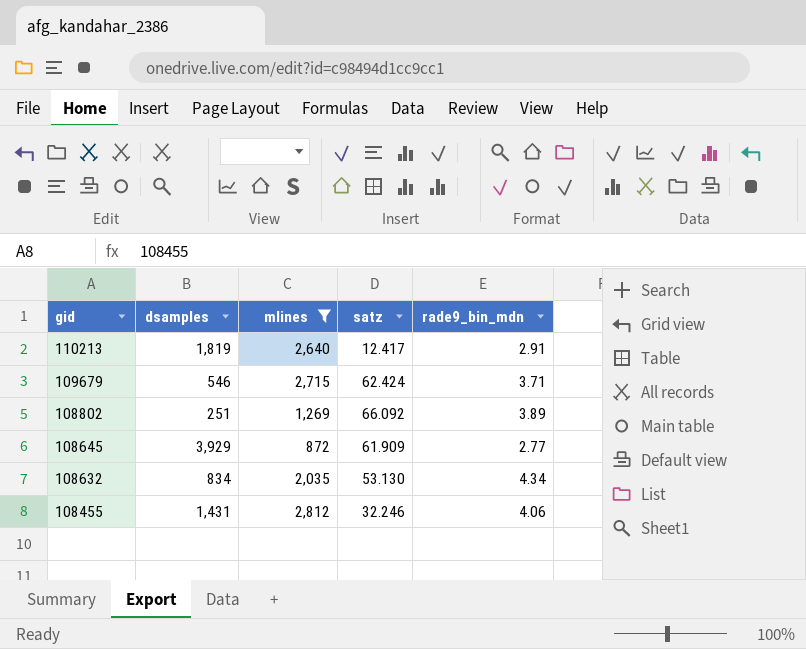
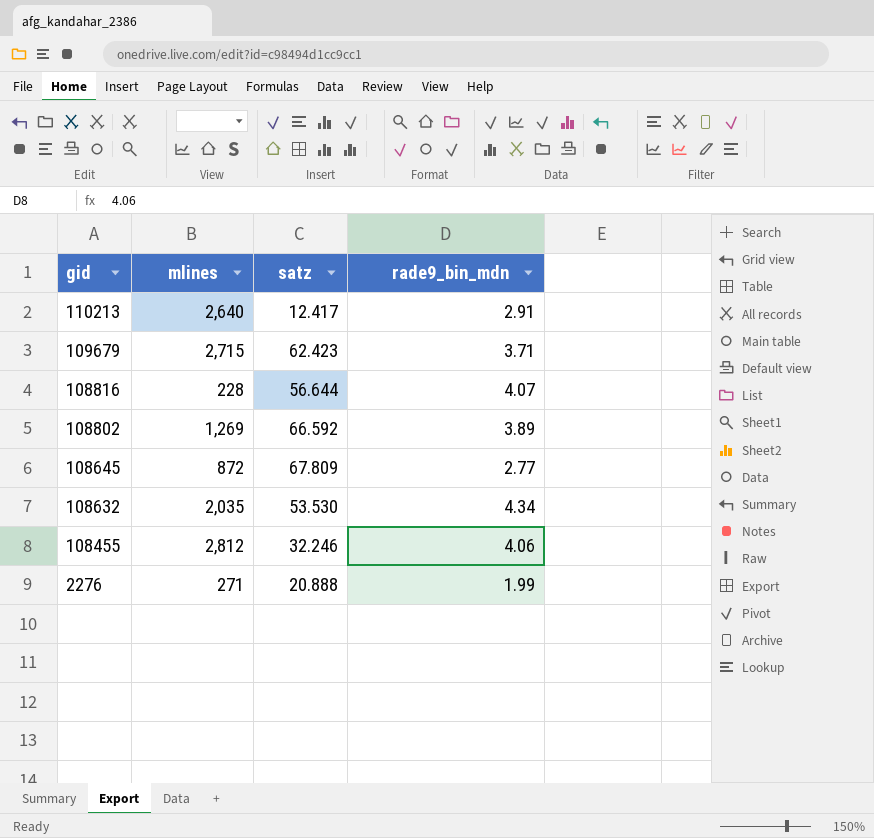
filter: mlines >= 872 -> none
column dsamples | position: 2 -> none
109679 | satz: 62.424 -> 62.423
108802 | satz: 66.092 -> 66.592
108645 | satz: 61.909 -> 67.809
108632 | satz: 53.130 -> 53.530

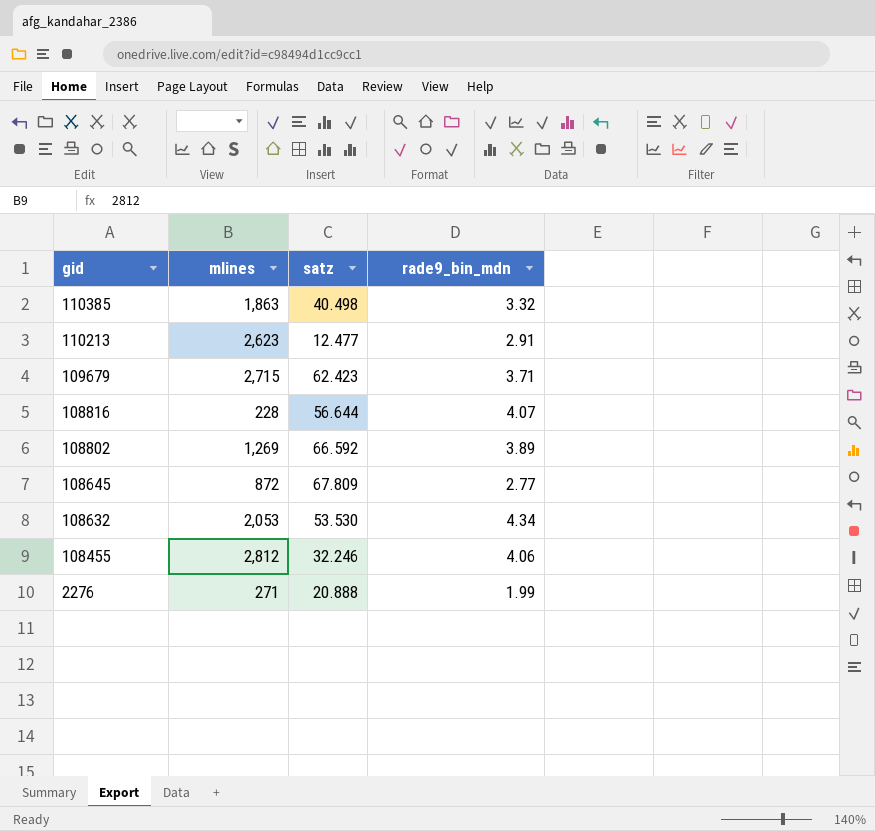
row 110385: none -> 1,863 | 40.498 | 3.32
110213 | mlines: 2,640 -> 2,623
110213 | satz: 12.417 -> 12.477
108632 | mlines: 2,035 -> 2,053

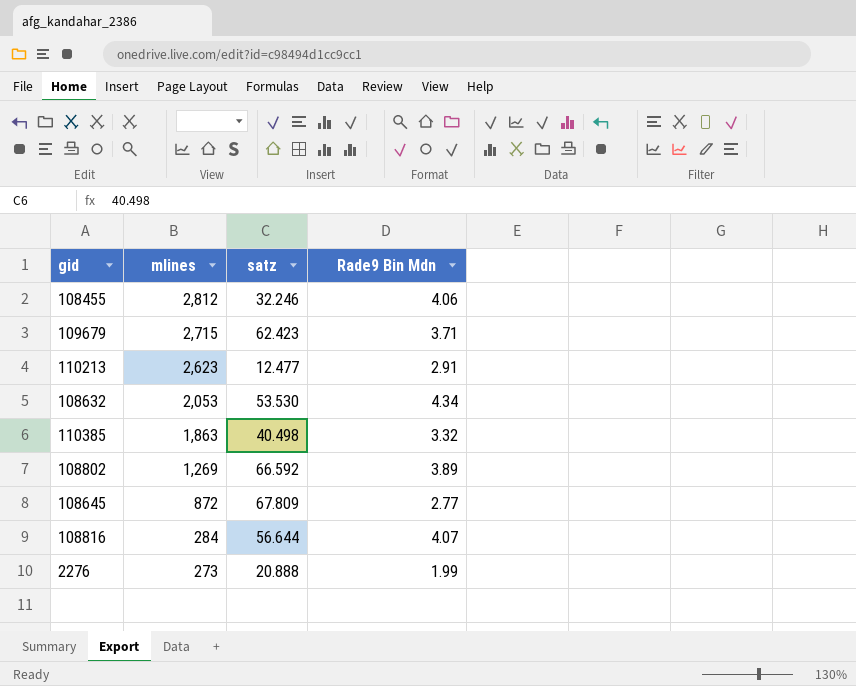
row order: gid descending -> mlines descending
column name: rade9_bin_mdn -> Rade9 Bin Mdn
108816 | mlines: 228 -> 284
2276 | mlines: 271 -> 273

